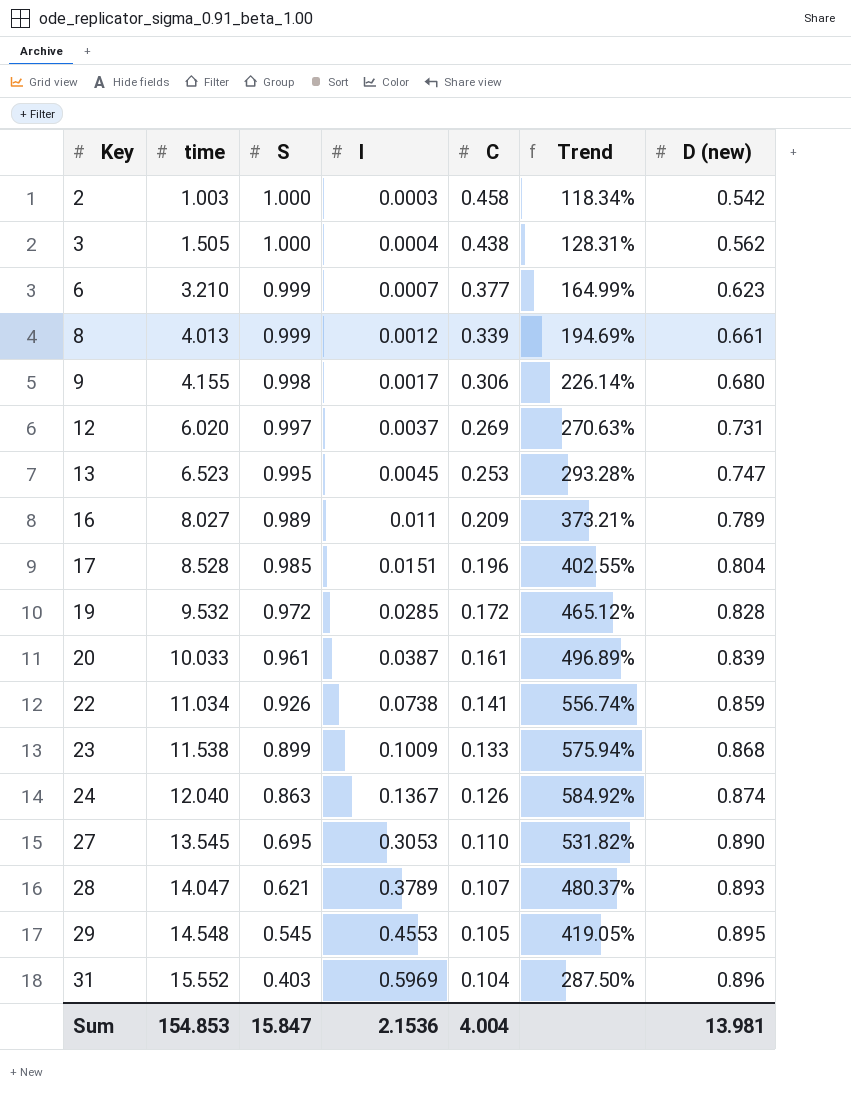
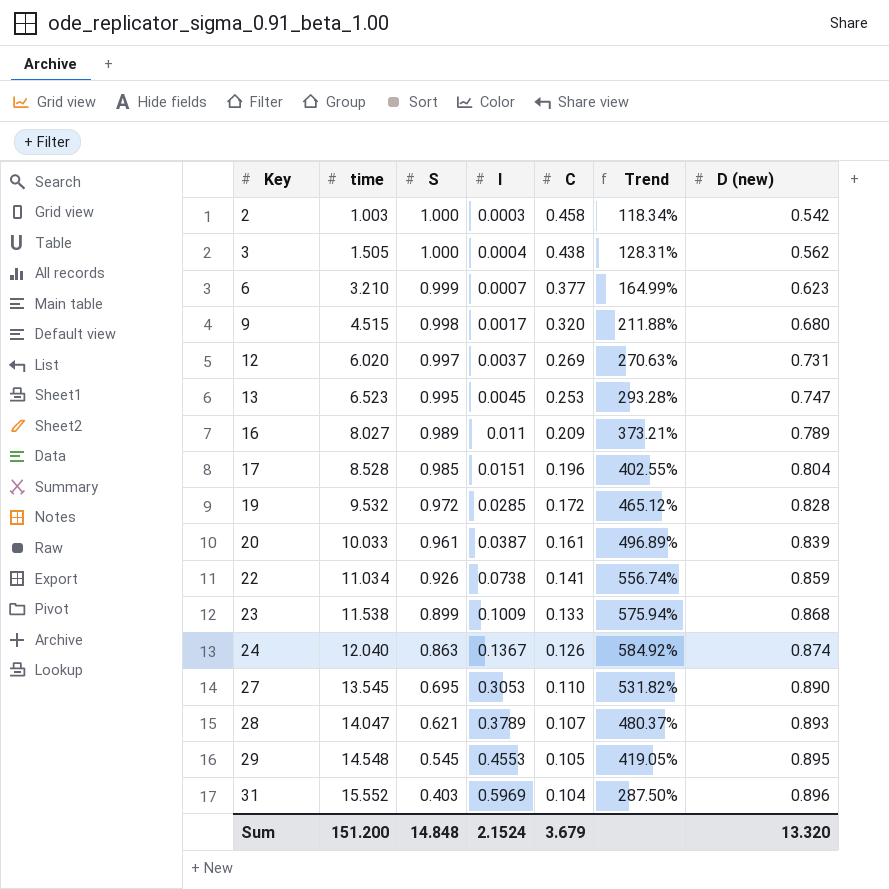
row 8: 4.013 | 0.999 | 0.0012 | 0.339 | 194.69% | 0.661 -> none
9 | time: 4.155 -> 4.515
9 | C: 0.306 -> 0.320
9 | Trend: 226.14% -> 211.88%
Sum | time: 154.853 -> 151.200
Sum | S: 15.847 -> 14.848
Sum | I: 2.1536 -> 2.1524
Sum | C: 4.004 -> 3.679
Sum | D (new): 13.981 -> 13.320

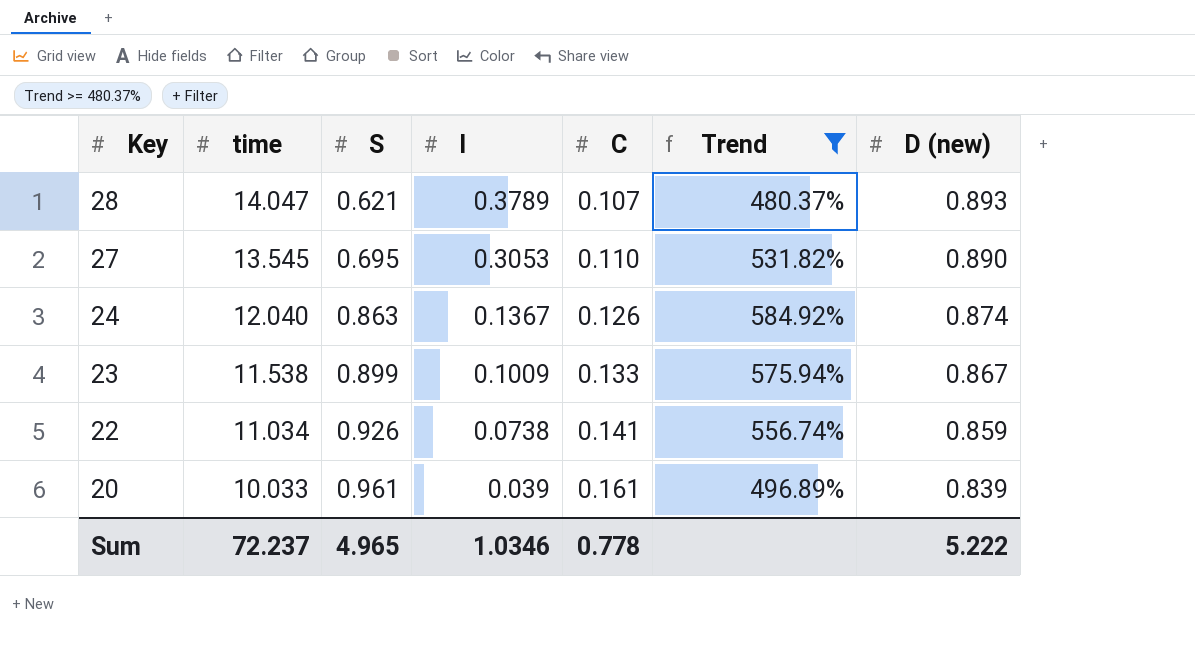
filter: none -> Trend >= 480.37%
row order: Key ascending -> Key descending
23 | D (new): 0.868 -> 0.867
20 | I: 0.0387 -> 0.039
Sum | time: 151.200 -> 72.237
Sum | S: 14.848 -> 4.965
Sum | I: 2.1524 -> 1.0346
Sum | C: 3.679 -> 0.778
Sum | D (new): 13.320 -> 5.222

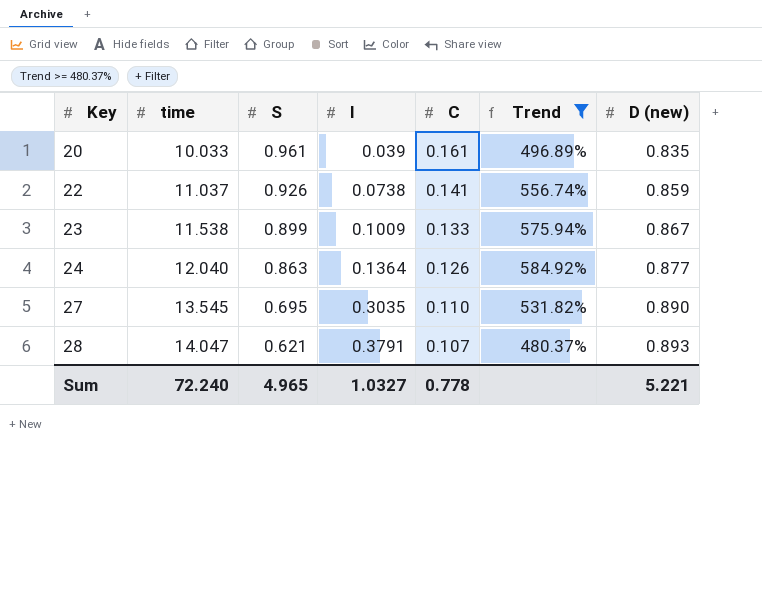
row order: Key descending -> Key ascending
20 | D (new): 0.839 -> 0.835
22 | time: 11.034 -> 11.037
24 | I: 0.1367 -> 0.1364
24 | D (new): 0.874 -> 0.877
27 | I: 0.3053 -> 0.3035
28 | I: 0.3789 -> 0.3791
Sum | time: 72.237 -> 72.240
Sum | I: 1.0346 -> 1.0327
Sum | D (new): 5.222 -> 5.221

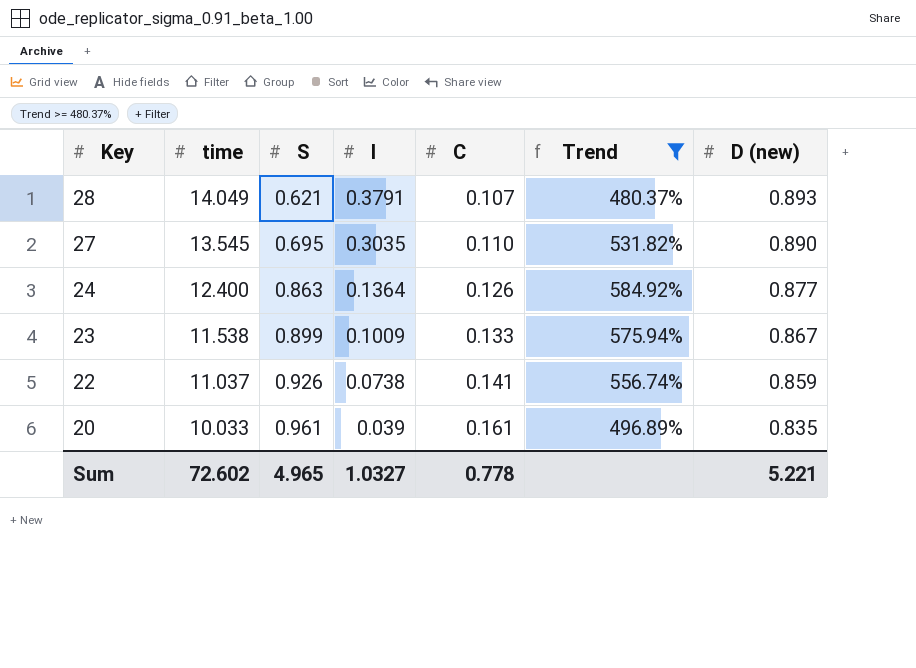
row order: Key ascending -> Key descending
28 | time: 14.047 -> 14.049
24 | time: 12.040 -> 12.400
Sum | time: 72.240 -> 72.602

